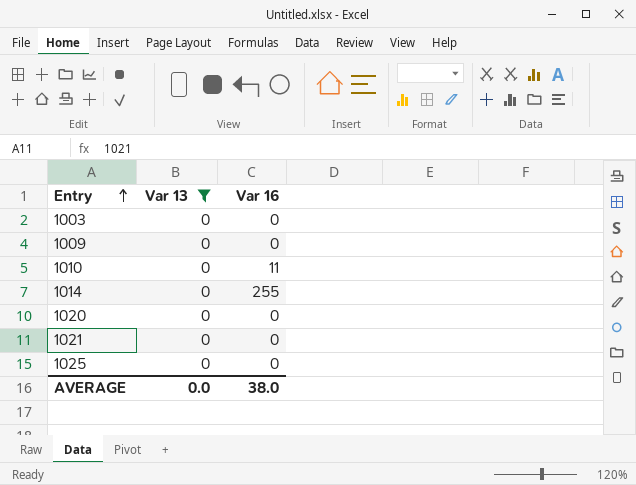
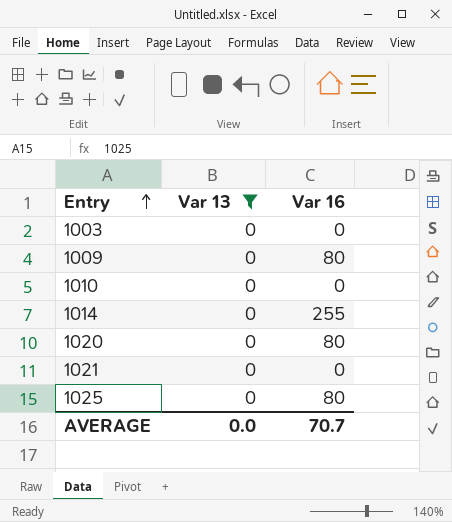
1009 | Var 16: 0 -> 80
1010 | Var 16: 11 -> 0
1020 | Var 16: 0 -> 80
1025 | Var 16: 0 -> 80
AVERAGE | Var 16: 38.0 -> 70.7

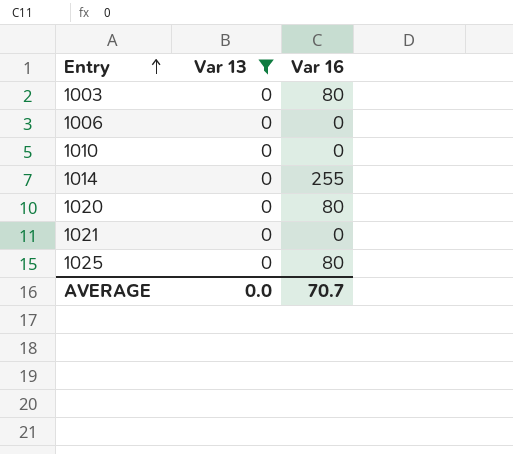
row 1009: 0 | 80 -> none
1003 | Var 16: 0 -> 80
row 1006: none -> 0 | 0

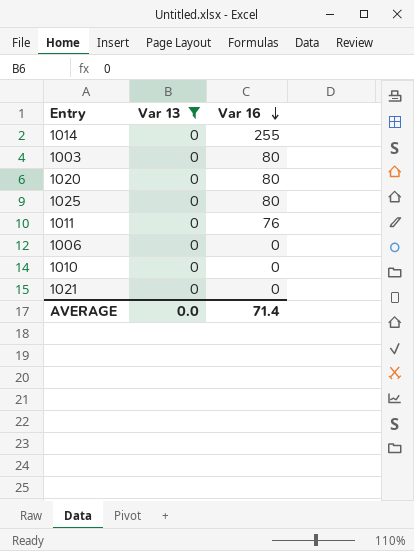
row order: Entry ascending -> Var 16 descending
row 1011: none -> 0 | 76
AVERAGE | Var 16: 70.7 -> 71.4

